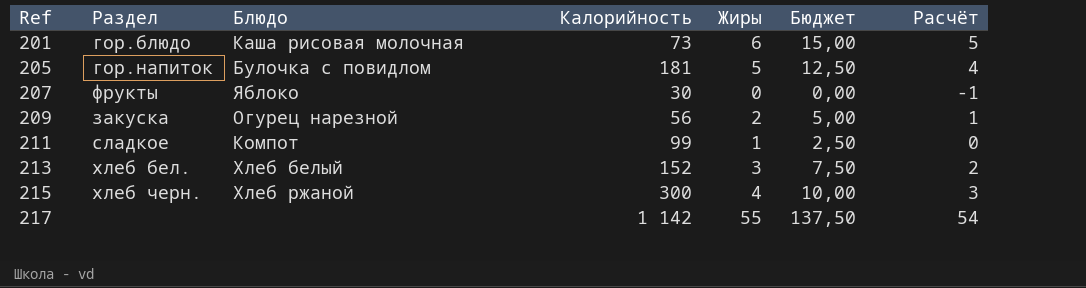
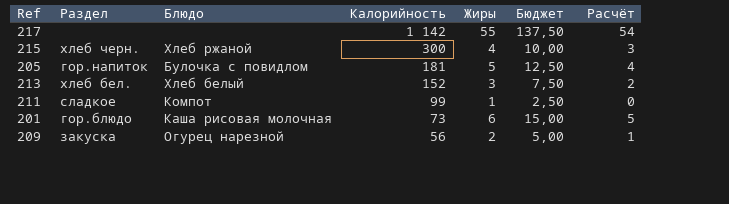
row order: Ref ascending -> Калорийность descending
row 207: фрукты | Яблоко | 30 | 0 | 0,00 | -1 -> none

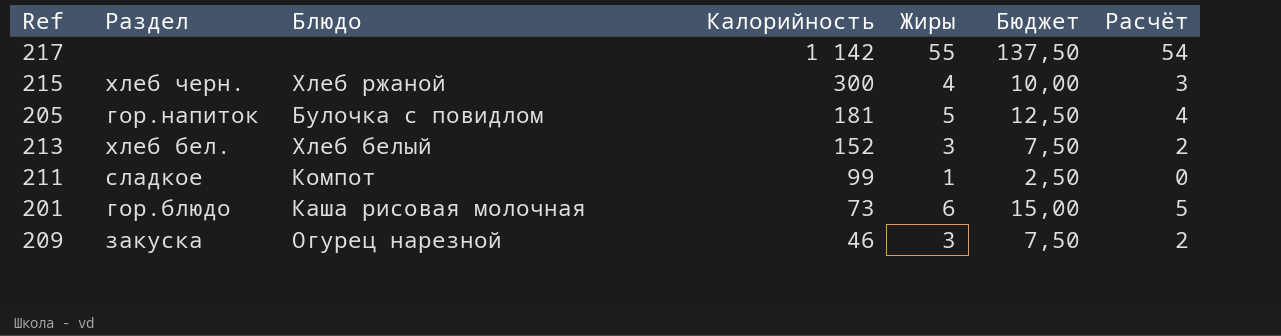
209 | Калорийность: 56 -> 46
209 | Жиры: 2 -> 3
209 | Бюджет: 5,00 -> 7,50
209 | Расчёт: 1 -> 2

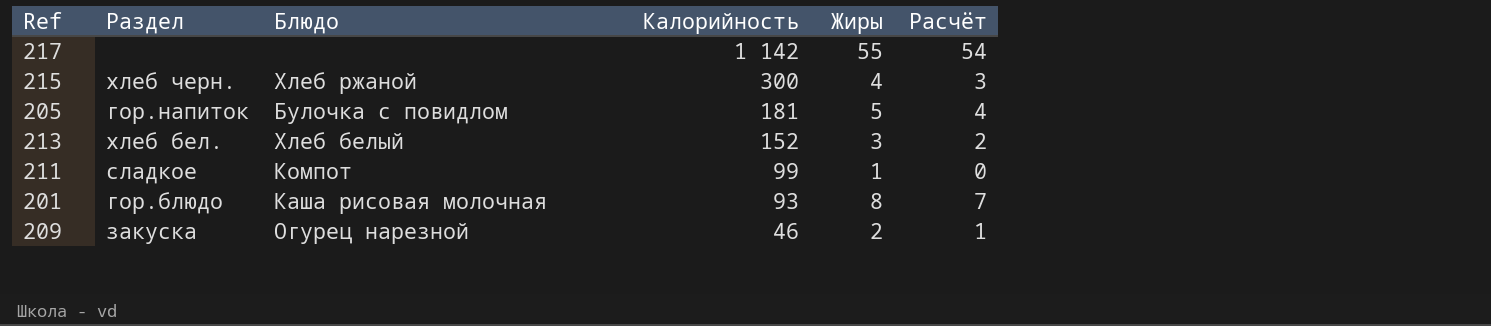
column Бюджет | formula: [Жиры] * 2,5 -> none
201 | Калорийность: 73 -> 93
201 | Жиры: 6 -> 8
201 | Расчёт: 5 -> 7
209 | Жиры: 3 -> 2
209 | Расчёт: 2 -> 1

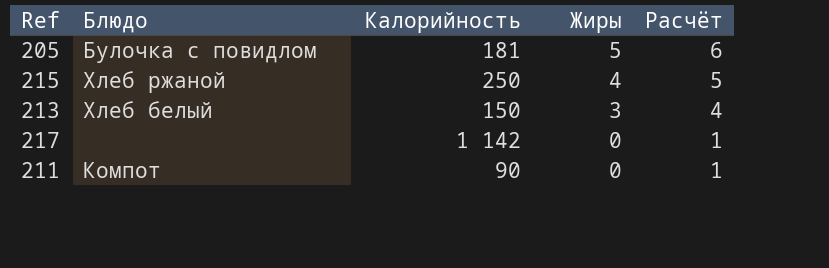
row order: Калорийность descending -> Жиры descending
column Раздел | position: 2 -> none
column Расчёт | formula: [Жиры] - 1 -> [Жиры] + 1
row 201: гор.блюдо | Каша рисовая молочная | 93 | 8 | 7 -> none
row 209: закуска | Огурец нарезной | 46 | 2 | 1 -> none
215 | Калорийность: 300 -> 250
213 | Калорийность: 152 -> 150
217 | Жиры: 55 -> 0
211 | Калорийность: 99 -> 90
211 | Жиры: 1 -> 0

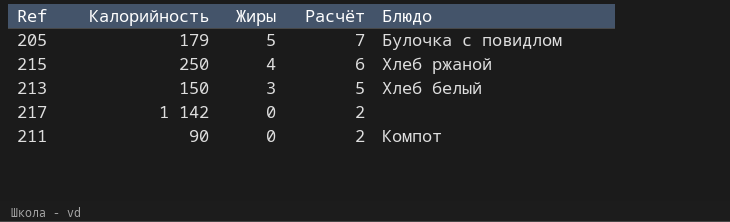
column Расчёт | formula: [Жиры] + 1 -> [Жиры] + 2
column Блюдо | position: 2 -> 5
205 | Калорийность: 181 -> 179

